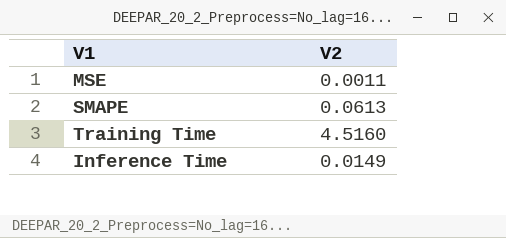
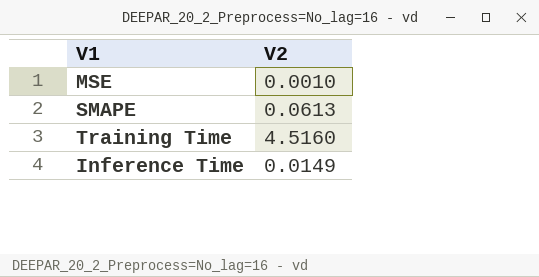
MSE | V2: 0.0011 -> 0.0010

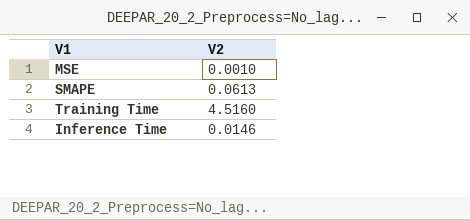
Inference Time | V2: 0.0149 -> 0.0146

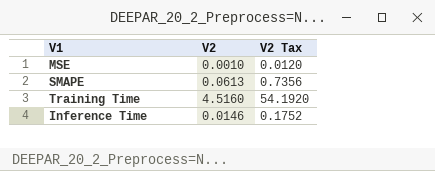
column V2 Tax | formula: none -> [V2] * 12

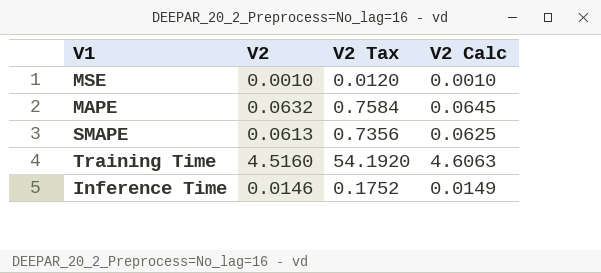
column V2 Calc | formula: none -> [V2] * 1.02
row MAPE: none -> 0.0632 | 0.7584 | 0.0645

